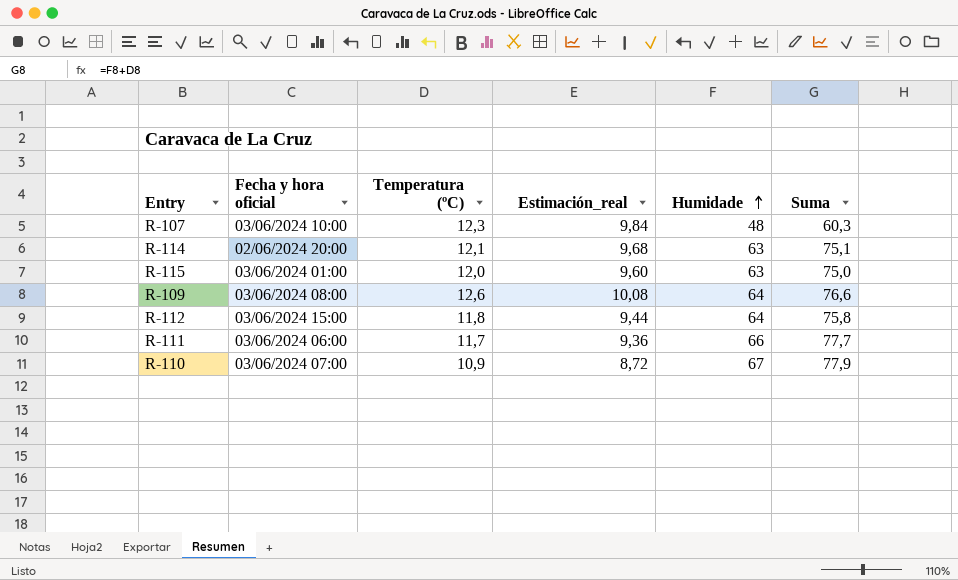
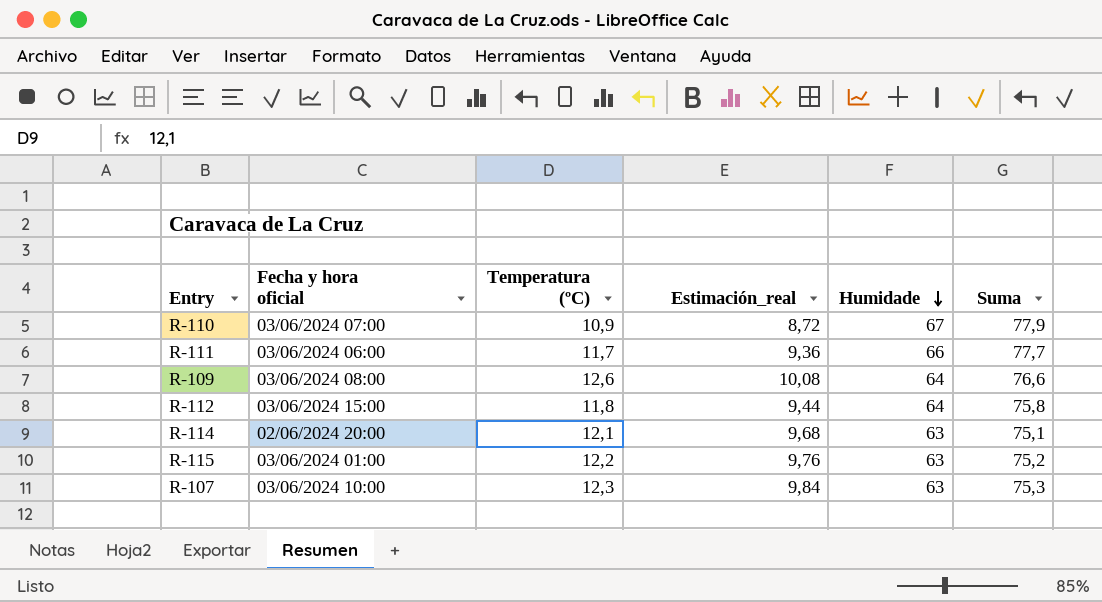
row order: Humidade ascending -> Humidade descending
R-115 | Temperatura (ºC): 12,0 -> 12,2
R-115 | Estimación_real: 9,60 -> 9,76
R-115 | Suma: 75,0 -> 75,2
R-107 | Humidade: 48 -> 63
R-107 | Suma: 60,3 -> 75,3

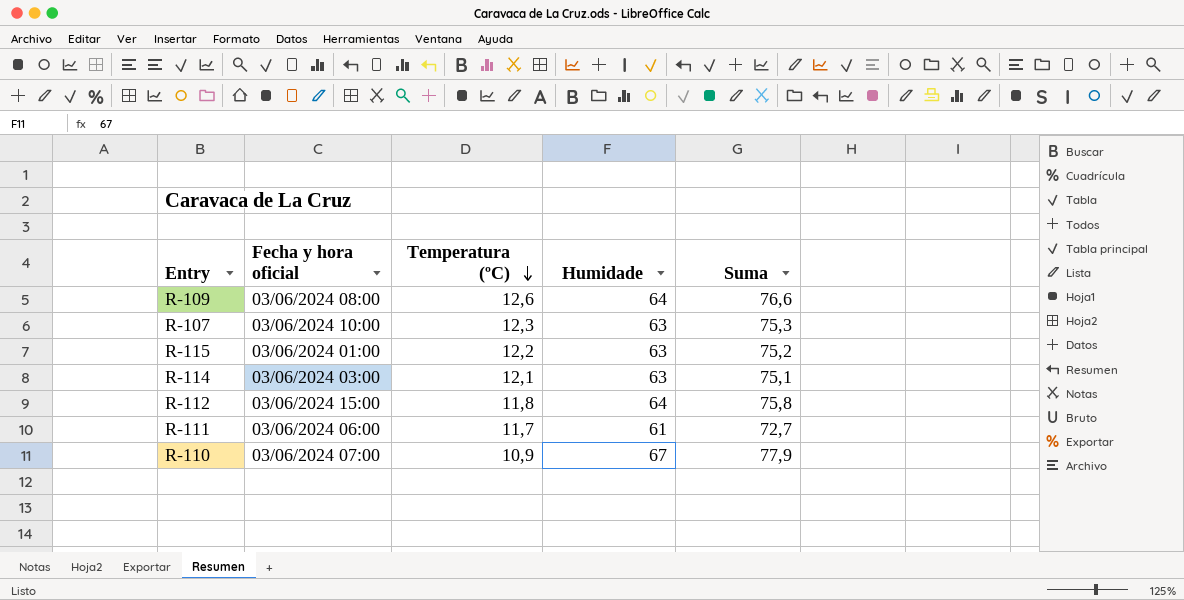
row order: Humidade descending -> Temperatura (ºC) descending
column Estimación_real | formula: [Temperatura (ºC)] * 0,8 -> none
R-114 | Fecha y hora oficial: 02/06/2024 20:00 -> 03/06/2024 03:00
R-111 | Humidade: 66 -> 61
R-111 | Suma: 77,7 -> 72,7

